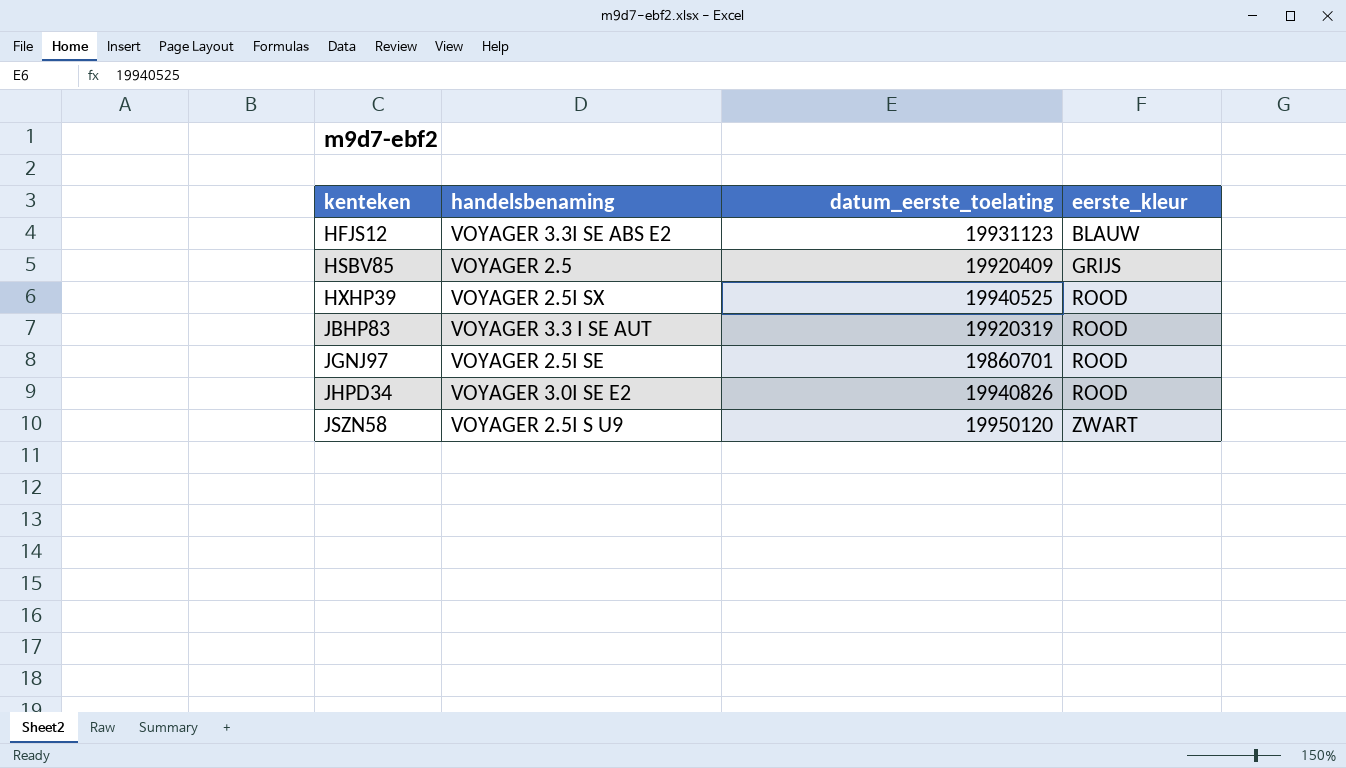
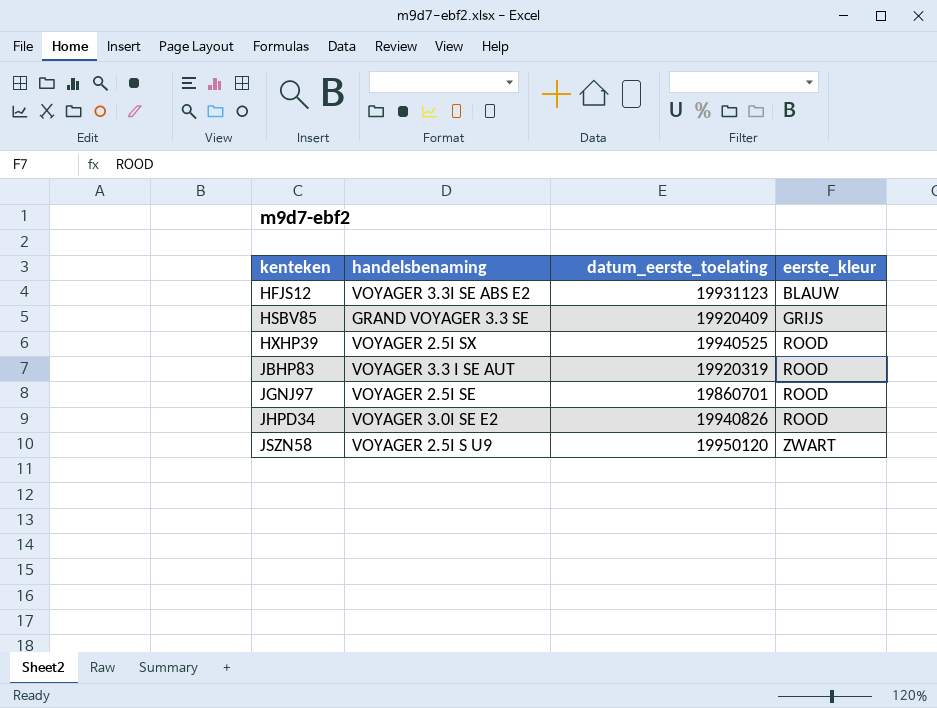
HSBV85 | handelsbenaming: VOYAGER 2.5 -> GRAND VOYAGER 3.3 SE

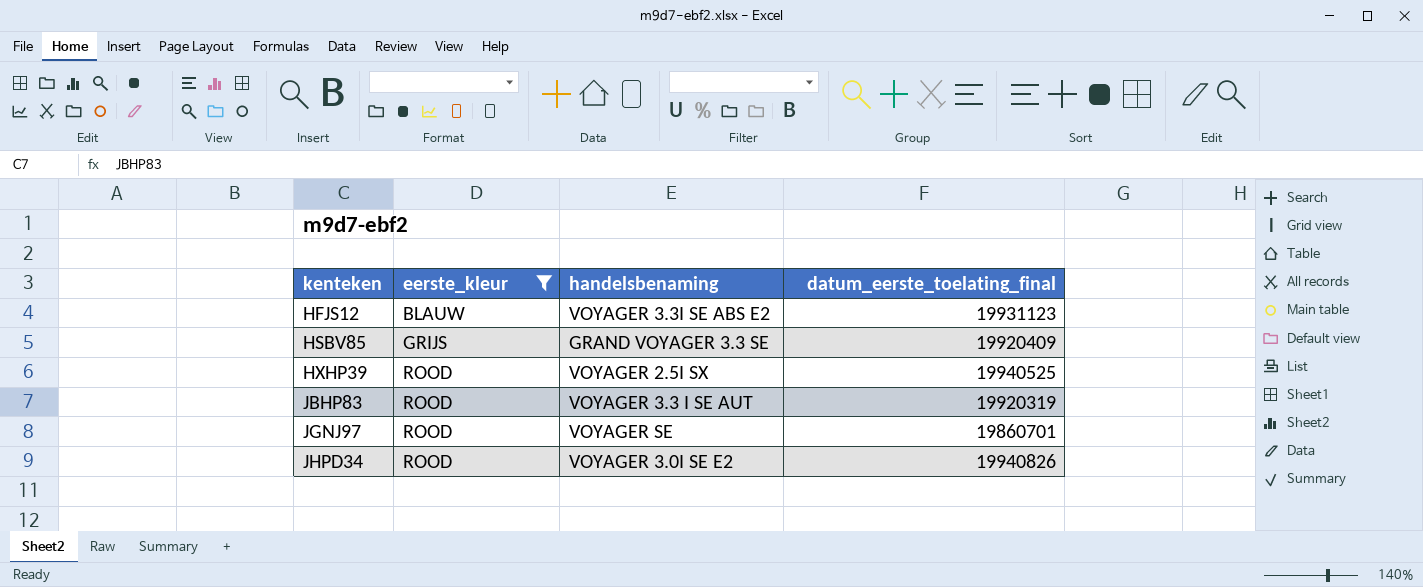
filter: none -> eerste_kleur != ZWART
column eerste_kleur | position: 4 -> 2
column name: datum_eerste_toelating -> datum_eerste_toelating_final
JGNJ97 | handelsbenaming: VOYAGER 2.5I SE -> VOYAGER SE

